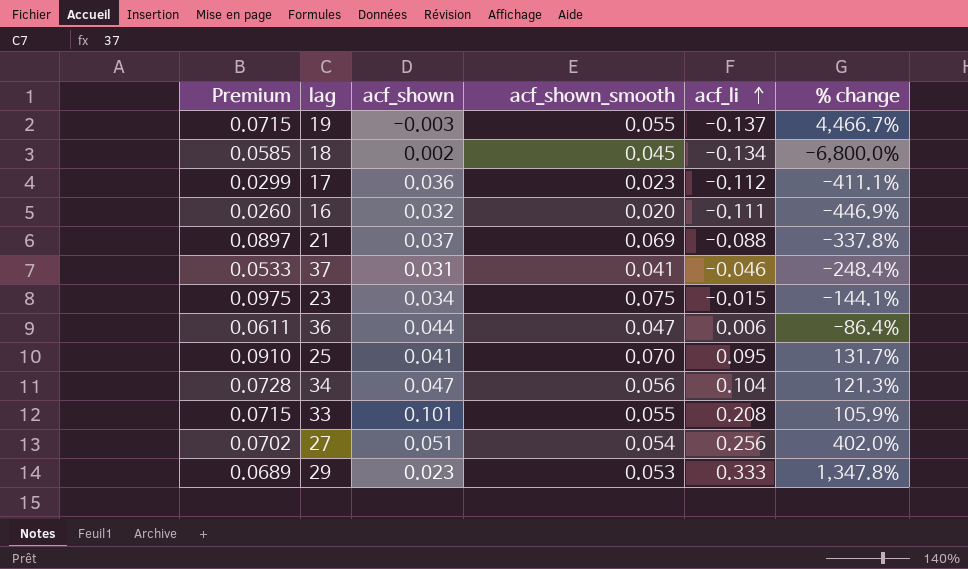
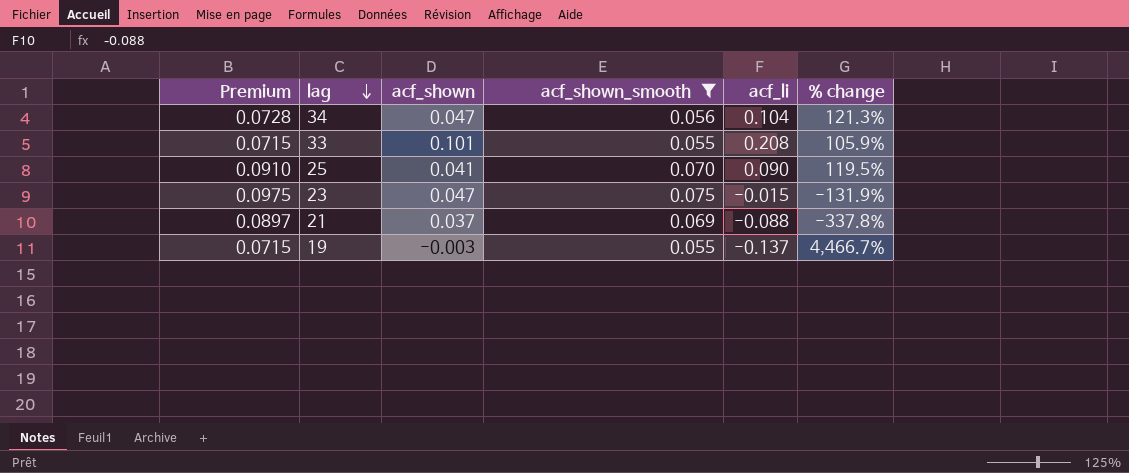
filter: none -> acf_shown_smooth >= 0.055
row order: acf_li ascending -> lag descending
25 | acf_li: 0.095 -> 0.090
25 | % change: 131.7% -> 119.5%
23 | acf_shown: 0.034 -> 0.047
23 | % change: -144.1% -> -131.9%

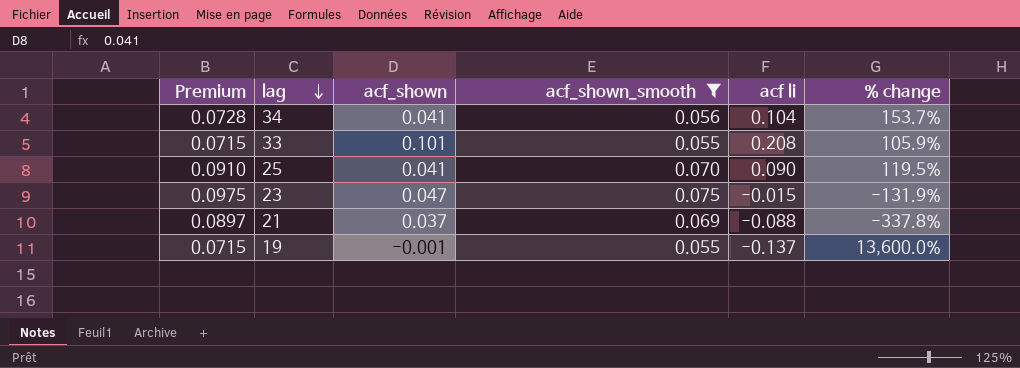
column name: acf_li -> acf li
34 | acf_shown: 0.047 -> 0.041
34 | % change: 121.3% -> 153.7%
19 | acf_shown: -0.003 -> -0.001
19 | % change: 4,466.7% -> 13,600.0%

